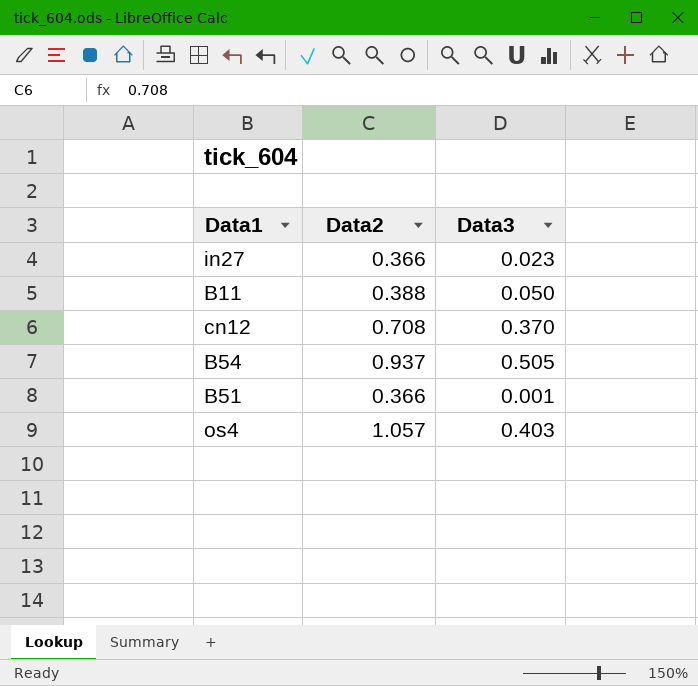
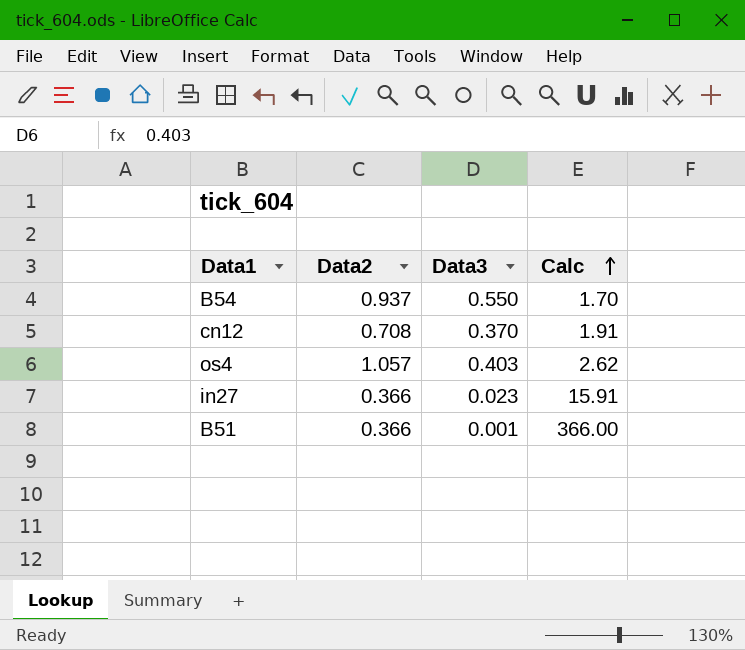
row order: none -> Calc ascending
column Calc | formula: none -> [Data2] / [Data3]
row B11: 0.388 | 0.050 -> none
B54 | Data3: 0.505 -> 0.550

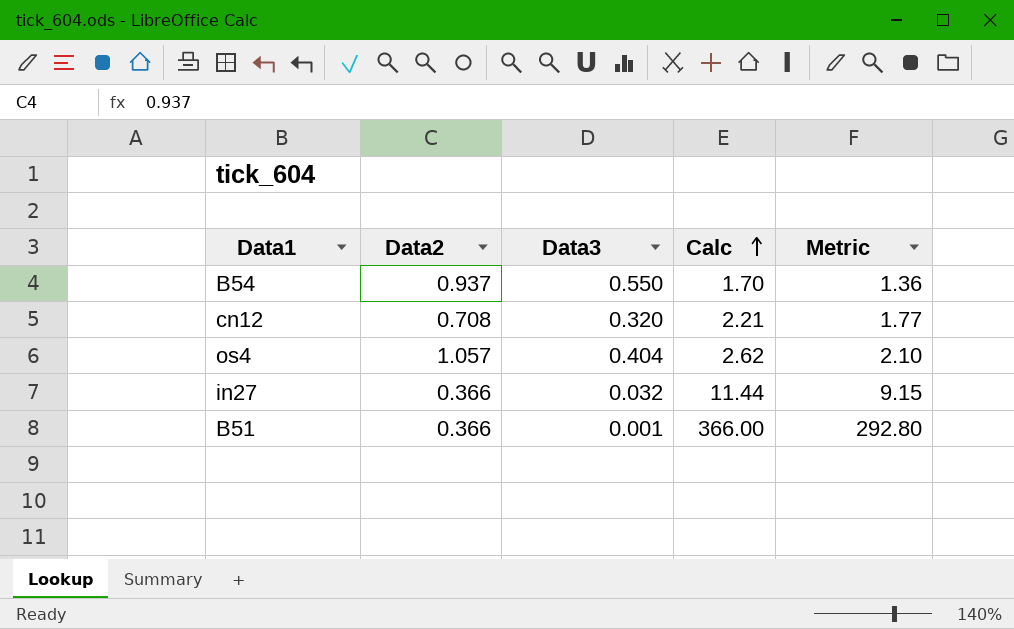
column Metric | formula: none -> [Calc] * 0.8
cn12 | Data3: 0.370 -> 0.320
cn12 | Calc: 1.91 -> 2.21
os4 | Data3: 0.403 -> 0.404
in27 | Data3: 0.023 -> 0.032
in27 | Calc: 15.91 -> 11.44

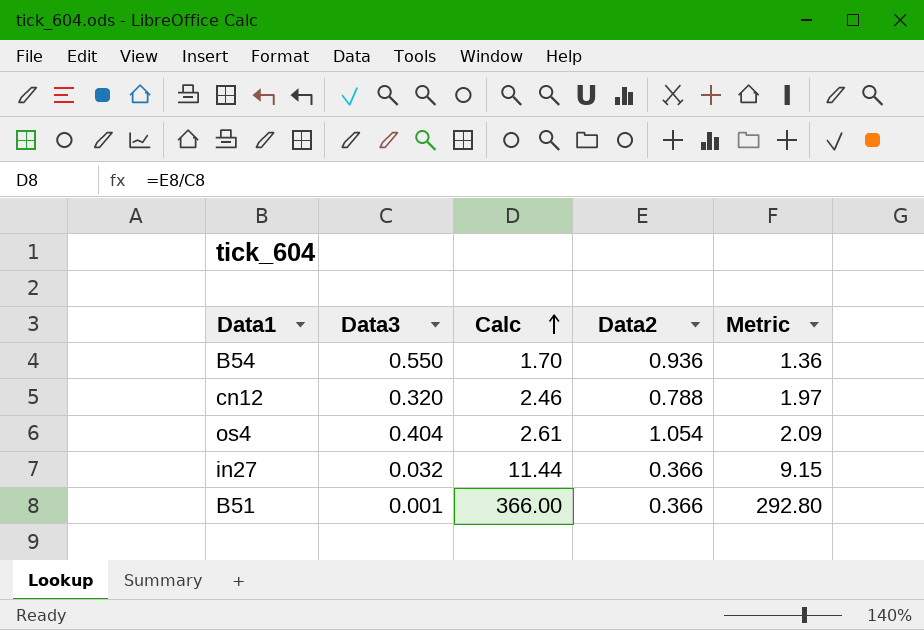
column Data2 | position: 2 -> 4
B54 | Data2: 0.937 -> 0.936
cn12 | Calc: 2.21 -> 2.46
cn12 | Data2: 0.708 -> 0.788
cn12 | Metric: 1.77 -> 1.97
os4 | Calc: 2.62 -> 2.61
os4 | Data2: 1.057 -> 1.054
os4 | Metric: 2.10 -> 2.09

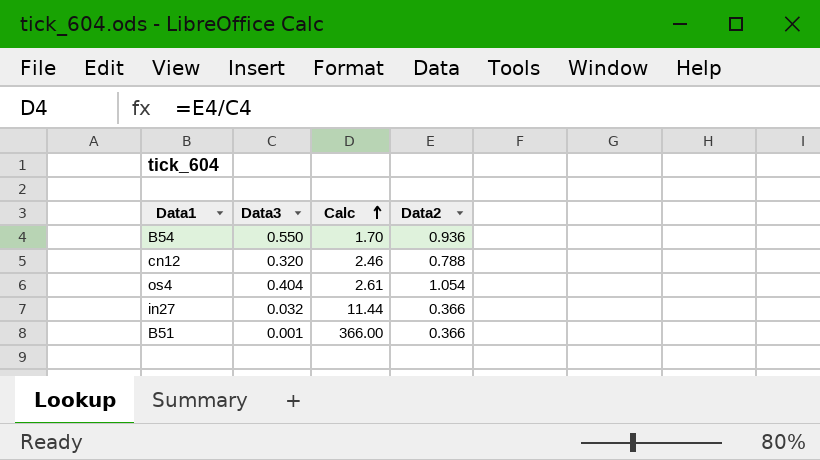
column Metric | formula: [Calc] * 0.8 -> none

